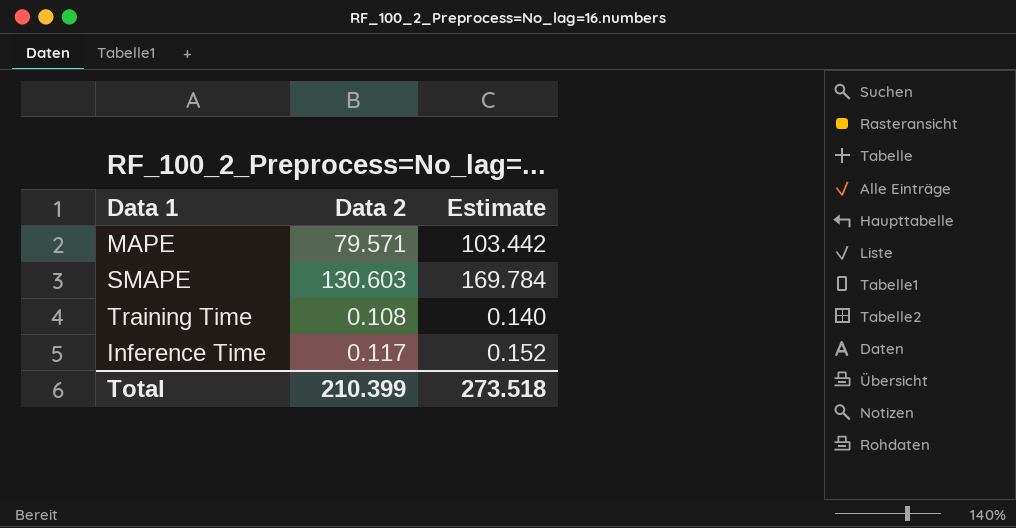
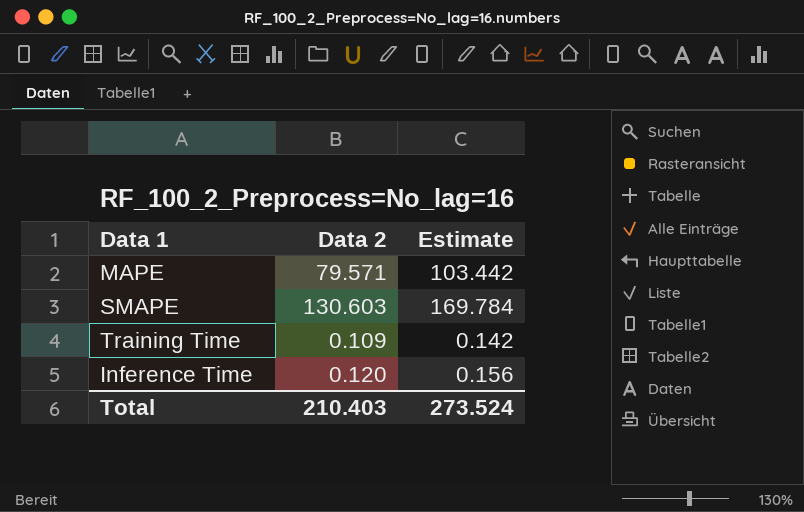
Training Time | Data 2: 0.108 -> 0.109
Training Time | Estimate: 0.140 -> 0.142
Inference Time | Data 2: 0.117 -> 0.120
Inference Time | Estimate: 0.152 -> 0.156
Total | Data 2: 210.399 -> 210.403
Total | Estimate: 273.518 -> 273.524

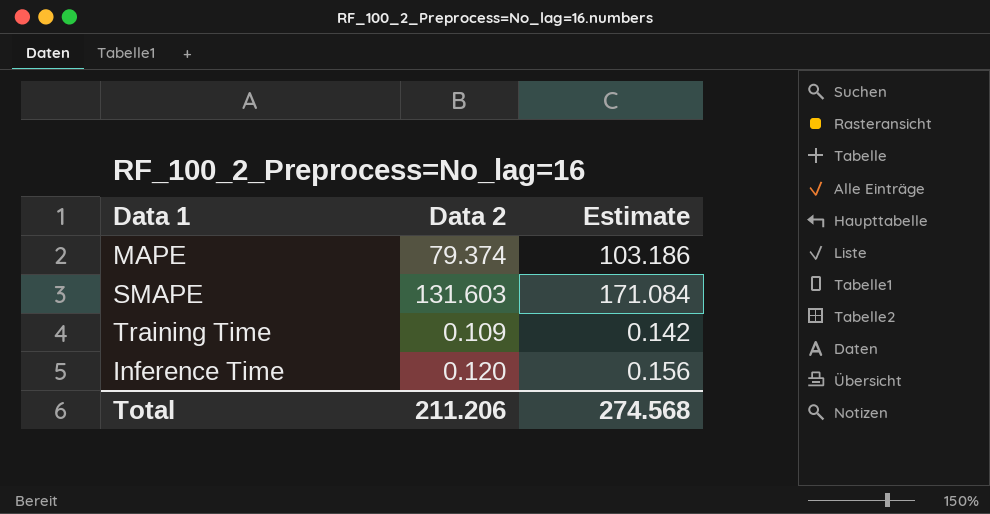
MAPE | Data 2: 79.571 -> 79.374
MAPE | Estimate: 103.442 -> 103.186
SMAPE | Data 2: 130.603 -> 131.603
SMAPE | Estimate: 169.784 -> 171.084
Total | Data 2: 210.403 -> 211.206
Total | Estimate: 273.524 -> 274.568

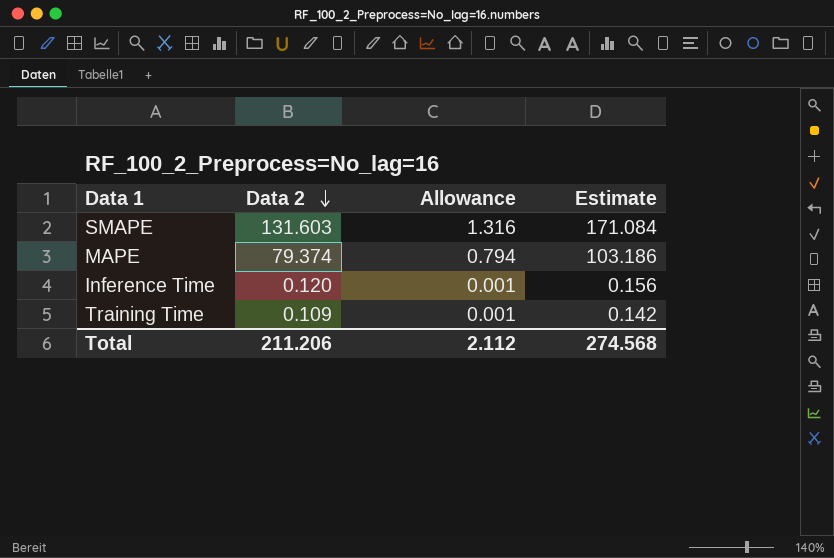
row order: none -> Data 2 descending
column Allowance | formula: none -> [Data 2] * 0.01

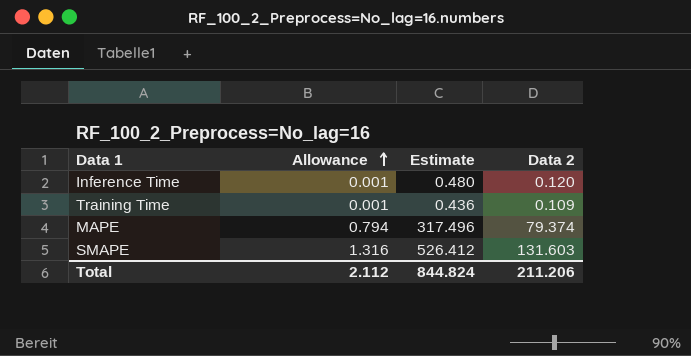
row order: Data 2 descending -> Allowance ascending
column Estimate | formula: [Data 2] * 1.3 -> [Data 2] * 4
column Data 2 | position: 2 -> 4
Total | Estimate: 274.568 -> 844.824

